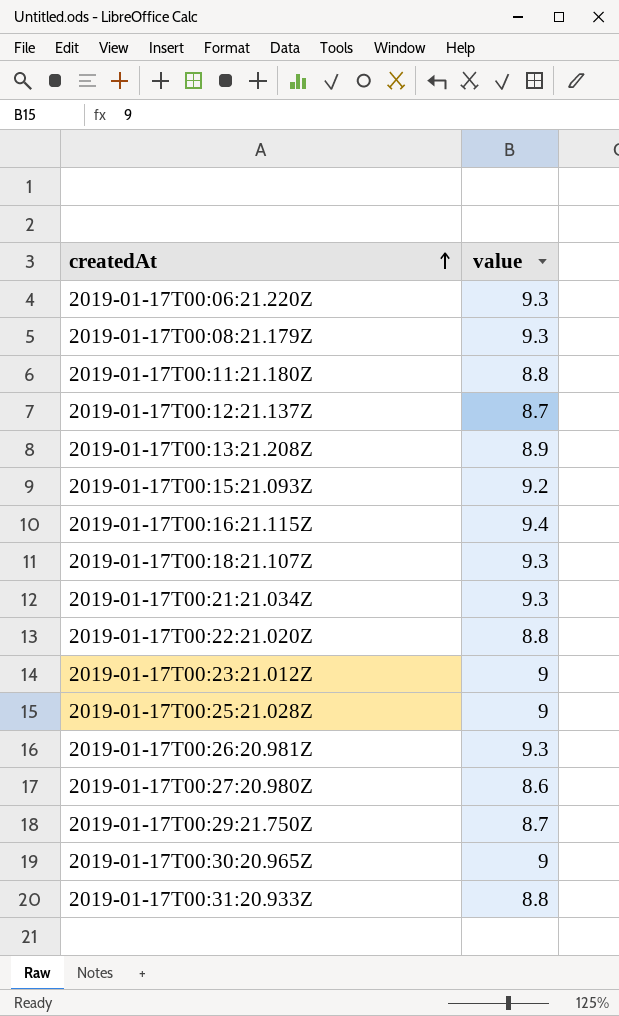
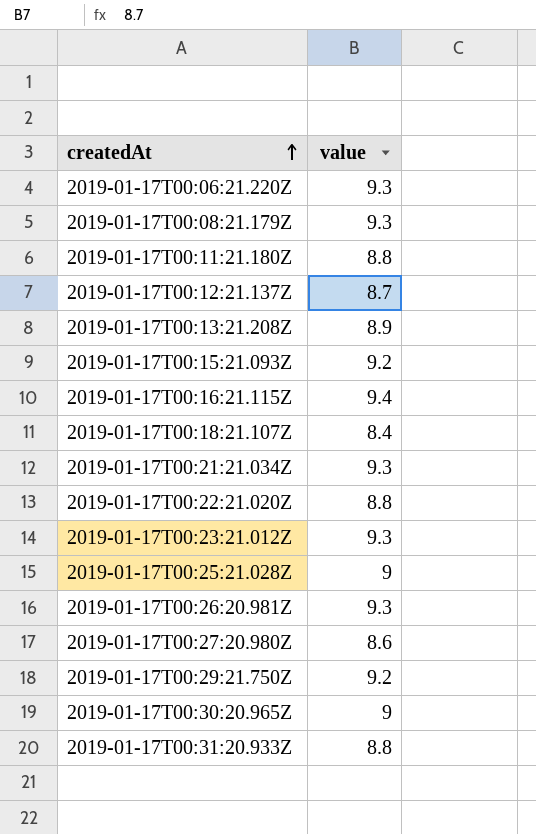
2019-01-17T00:18:21.107Z | value: 9.3 -> 8.4
2019-01-17T00:23:21.012Z | value: 9 -> 9.3
2019-01-17T00:29:21.750Z | value: 8.7 -> 9.2

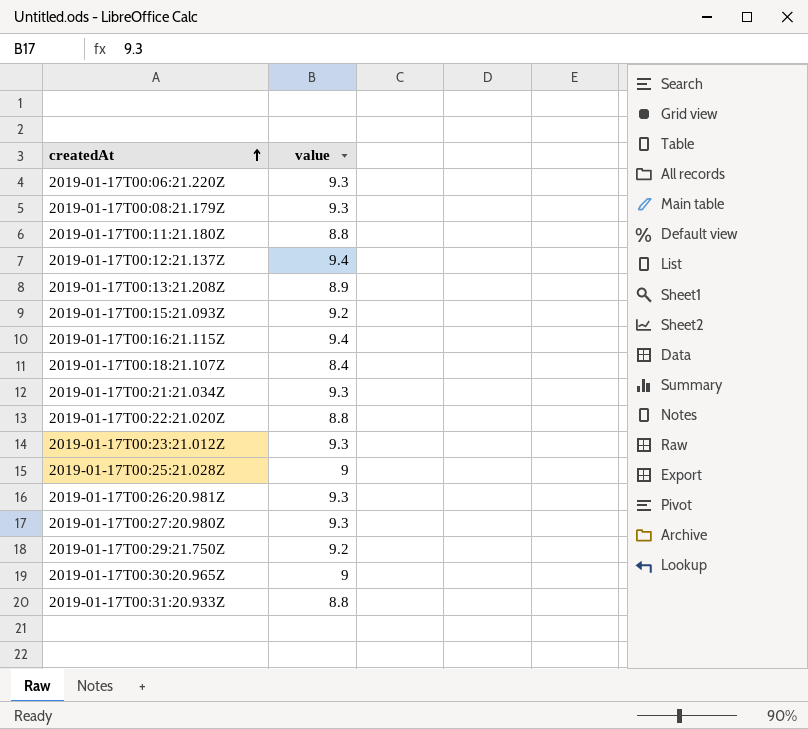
2019-01-17T00:12:21.137Z | value: 8.7 -> 9.4
2019-01-17T00:27:20.980Z | value: 8.6 -> 9.3

